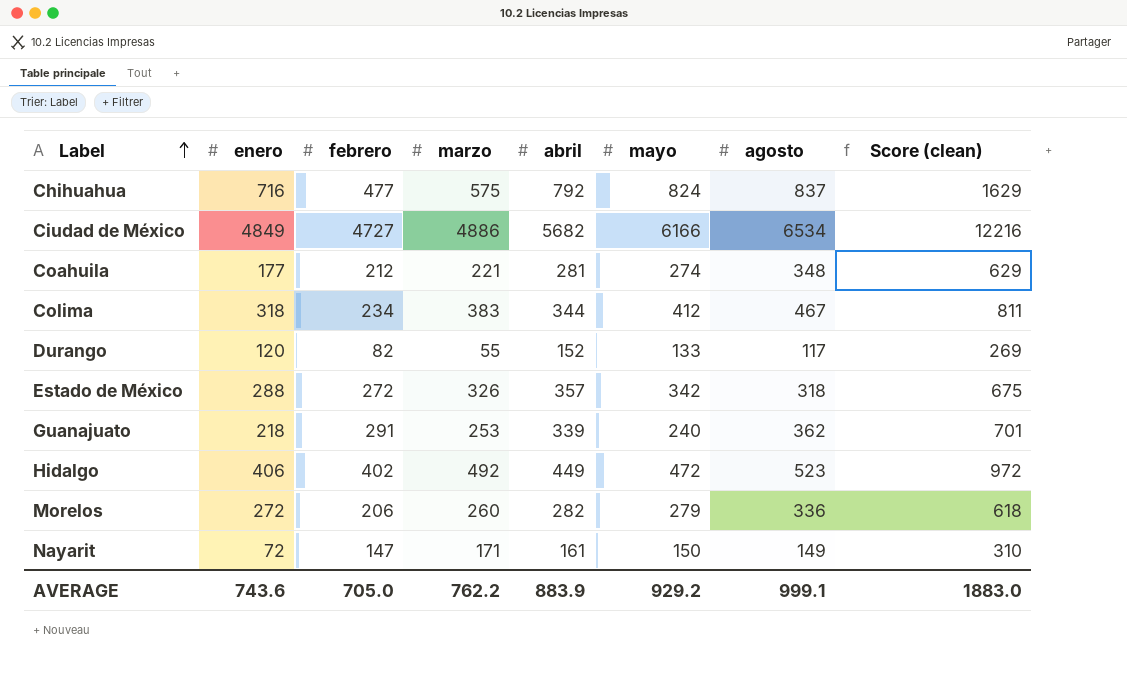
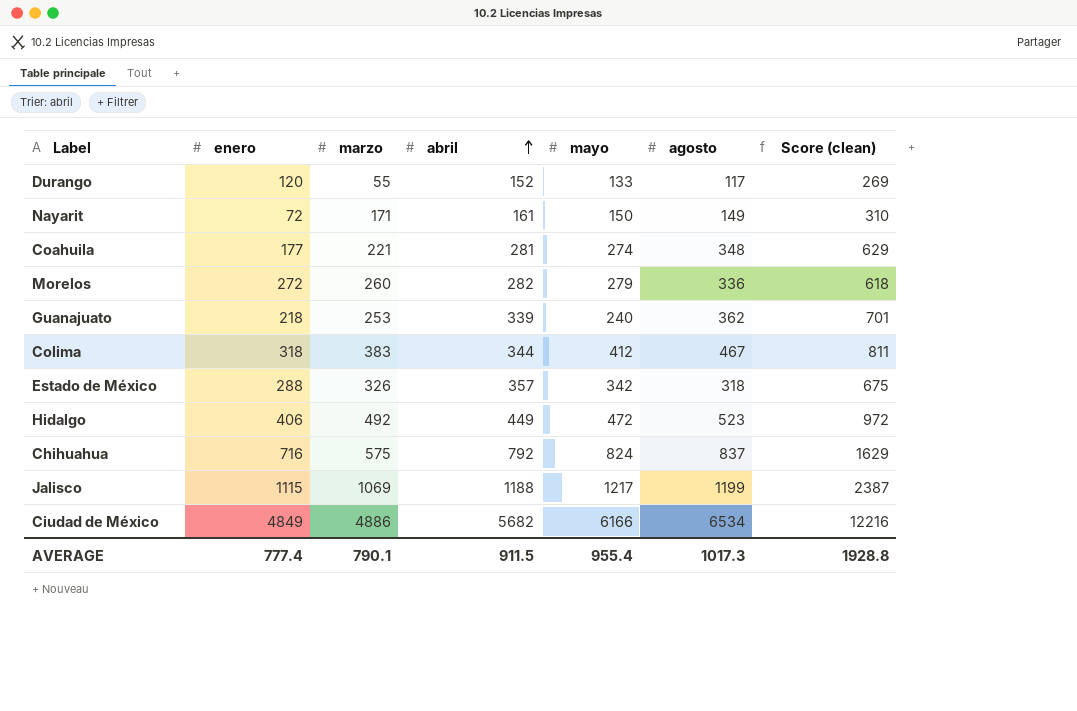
row order: Label ascending -> abril ascending
column febrero | position: 3 -> none
row Jalisco: none -> 1115 | 1069 | 1188 | 1217 | 1199 | 2387
AVERAGE | enero: 743.6 -> 777.4
AVERAGE | marzo: 762.2 -> 790.1
AVERAGE | abril: 883.9 -> 911.5
AVERAGE | mayo: 929.2 -> 955.4
AVERAGE | agosto: 999.1 -> 1017.3
AVERAGE | Score (clean): 1883.0 -> 1928.8

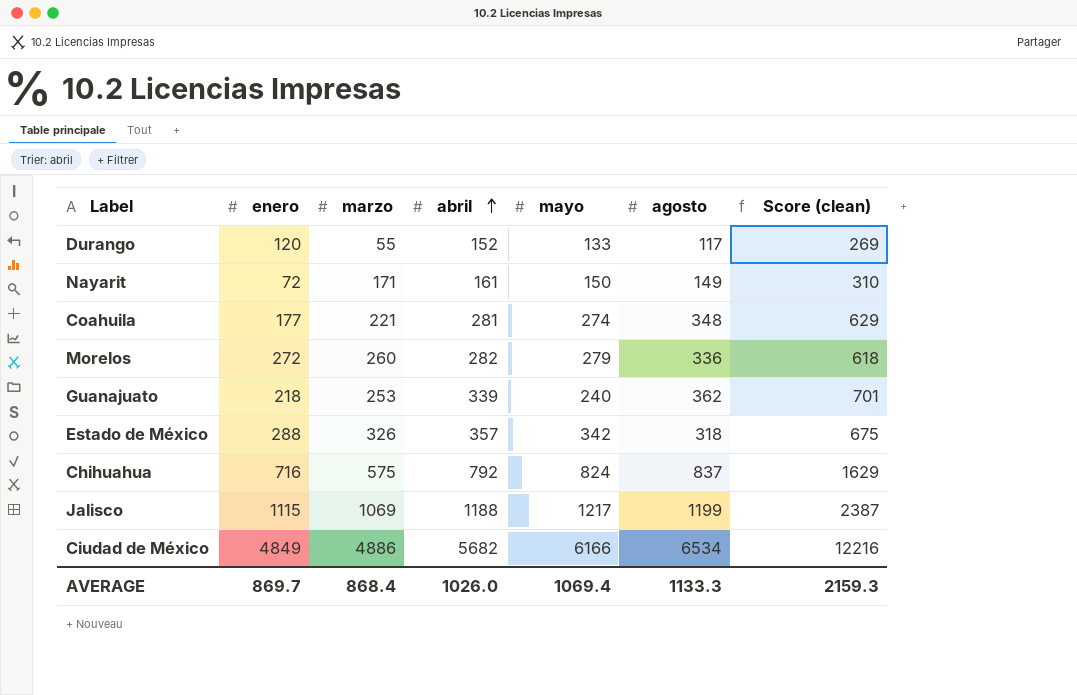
row Colima: 318 | 383 | 344 | 412 | 467 | 811 -> none
row Hidalgo: 406 | 492 | 449 | 472 | 523 | 972 -> none
AVERAGE | enero: 777.4 -> 869.7
AVERAGE | marzo: 790.1 -> 868.4
AVERAGE | abril: 911.5 -> 1026.0
AVERAGE | mayo: 955.4 -> 1069.4
AVERAGE | agosto: 1017.3 -> 1133.3
AVERAGE | Score (clean): 1928.8 -> 2159.3

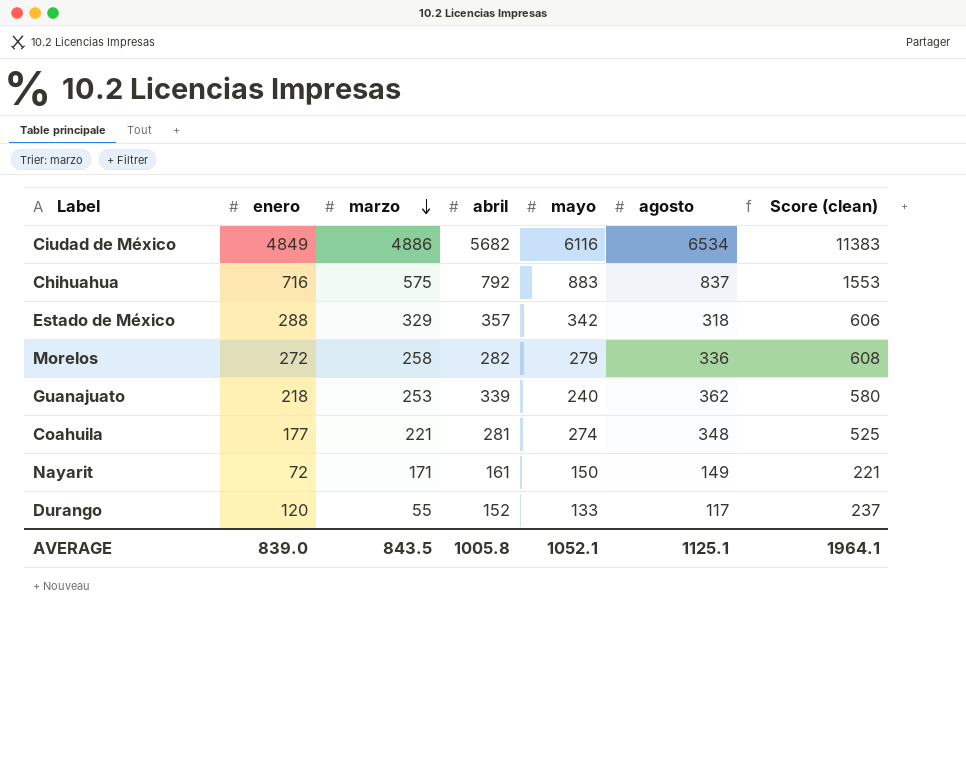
row order: abril ascending -> marzo descending
column Score (clean) | formula: [abril] + [agosto] -> [enero] + [agosto]
row Jalisco: 1115 | 1069 | 1188 | 1217 | 1199 | 2387 -> none
Ciudad de México | mayo: 6166 -> 6116
Chihuahua | mayo: 824 -> 883
Estado de México | marzo: 326 -> 329
Morelos | marzo: 260 -> 258
AVERAGE | enero: 869.7 -> 839.0
AVERAGE | marzo: 868.4 -> 843.5
AVERAGE | abril: 1026.0 -> 1005.8
AVERAGE | mayo: 1069.4 -> 1052.1
AVERAGE | agosto: 1133.3 -> 1125.1
AVERAGE | Score (clean): 2159.3 -> 1964.1

